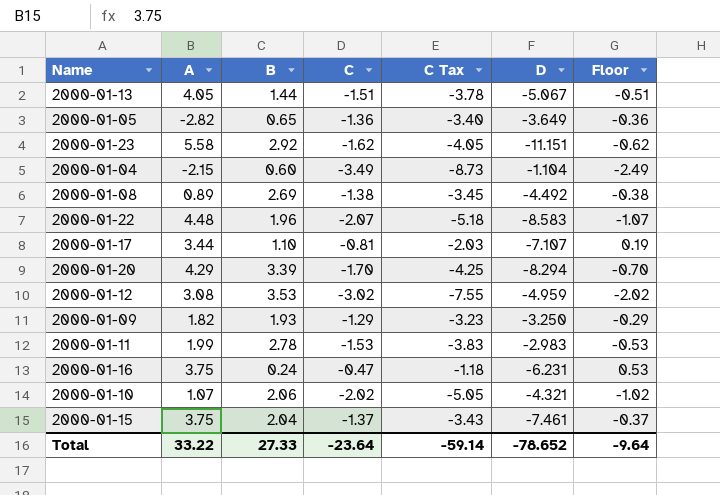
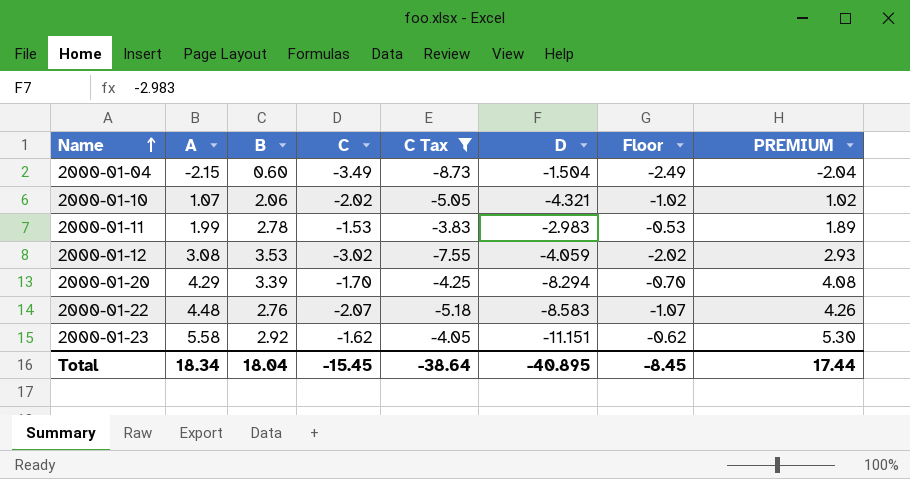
filter: none -> C Tax <= -3.83
row order: none -> Name ascending
column PREMIUM | formula: none -> [A] * 0.95
2000-01-04 | D: -1.104 -> -1.504
2000-01-12 | D: -4.959 -> -4.059
2000-01-22 | B: 1.96 -> 2.76
Total | A: 33.22 -> 18.34
Total | B: 27.33 -> 18.04
Total | C: -23.64 -> -15.45
Total | C Tax: -59.14 -> -38.64
Total | D: -78.652 -> -40.895
Total | Floor: -9.64 -> -8.45

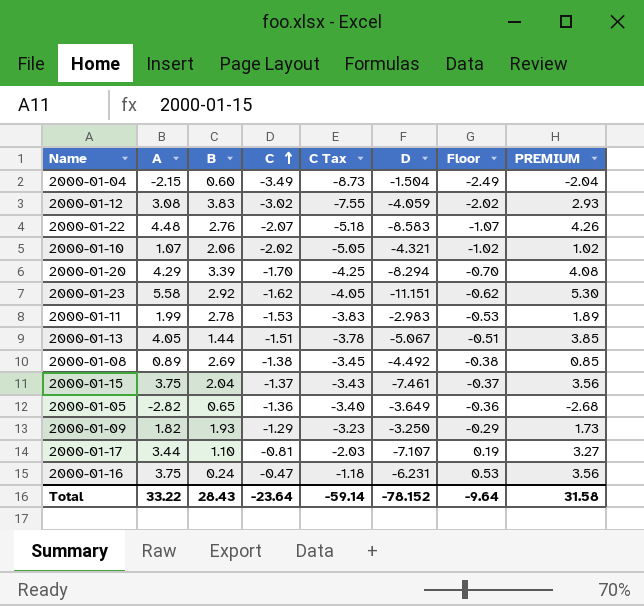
filter: C Tax <= -3.83 -> none
row order: Name ascending -> C ascending
2000-01-12 | B: 3.53 -> 3.83
Total | A: 18.34 -> 33.22
Total | B: 18.04 -> 28.43
Total | C: -15.45 -> -23.64
Total | C Tax: -38.64 -> -59.14
Total | D: -40.895 -> -78.152
Total | Floor: -8.45 -> -9.64
Total | PREMIUM: 17.44 -> 31.58

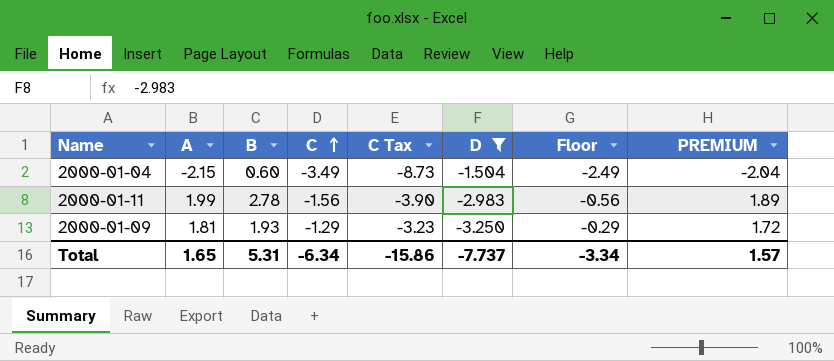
filter: none -> D >= -3.250
2000-01-11 | C: -1.53 -> -1.56
2000-01-11 | C Tax: -3.83 -> -3.90
2000-01-11 | Floor: -0.53 -> -0.56
2000-01-09 | A: 1.82 -> 1.81
2000-01-09 | PREMIUM: 1.73 -> 1.72
Total | A: 33.22 -> 1.65
Total | B: 28.43 -> 5.31
Total | C: -23.64 -> -6.34
Total | C Tax: -59.14 -> -15.86
Total | D: -78.152 -> -7.737
Total | Floor: -9.64 -> -3.34
Total | PREMIUM: 31.58 -> 1.57

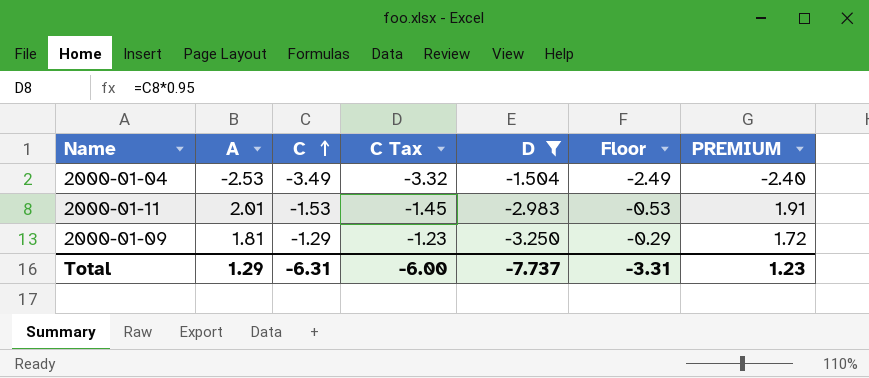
column B | position: 3 -> none
column C Tax | formula: [C] * 2.5 -> [C] * 0.95
2000-01-04 | A: -2.15 -> -2.53
2000-01-04 | PREMIUM: -2.04 -> -2.40
2000-01-11 | A: 1.99 -> 2.01
2000-01-11 | C: -1.56 -> -1.53
2000-01-11 | Floor: -0.56 -> -0.53
2000-01-11 | PREMIUM: 1.89 -> 1.91
Total | A: 1.65 -> 1.29
Total | C: -6.34 -> -6.31
Total | C Tax: -15.86 -> -6.00
Total | Floor: -3.34 -> -3.31
Total | PREMIUM: 1.57 -> 1.23

